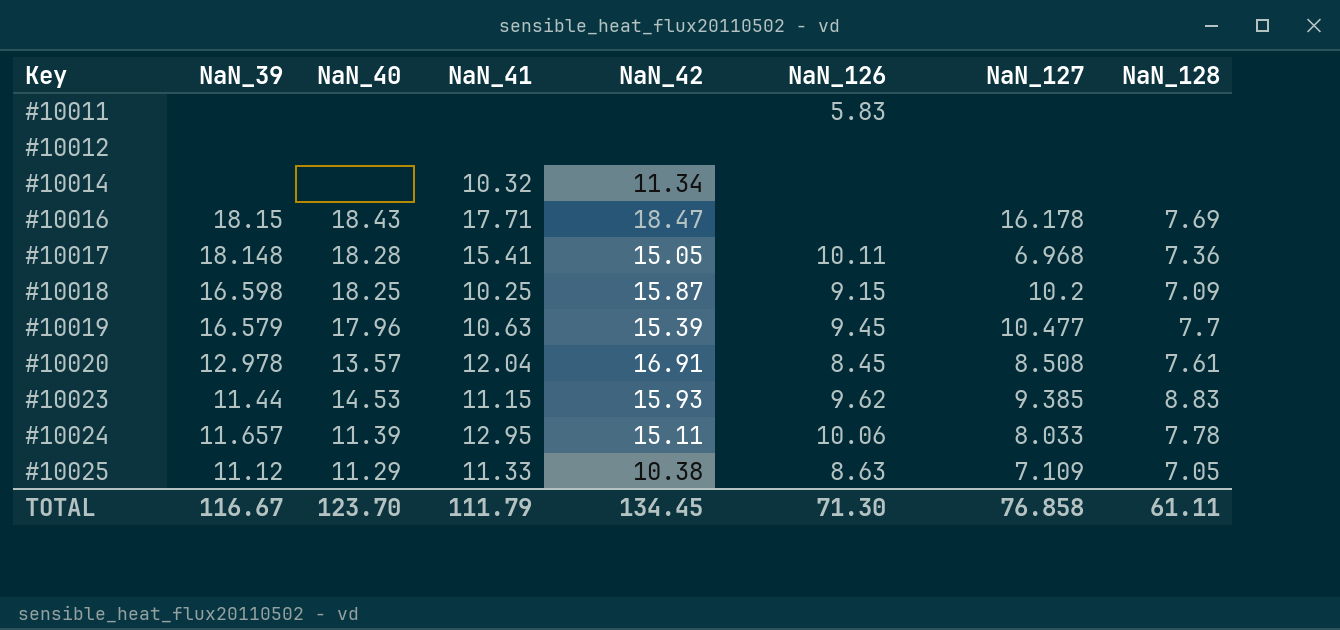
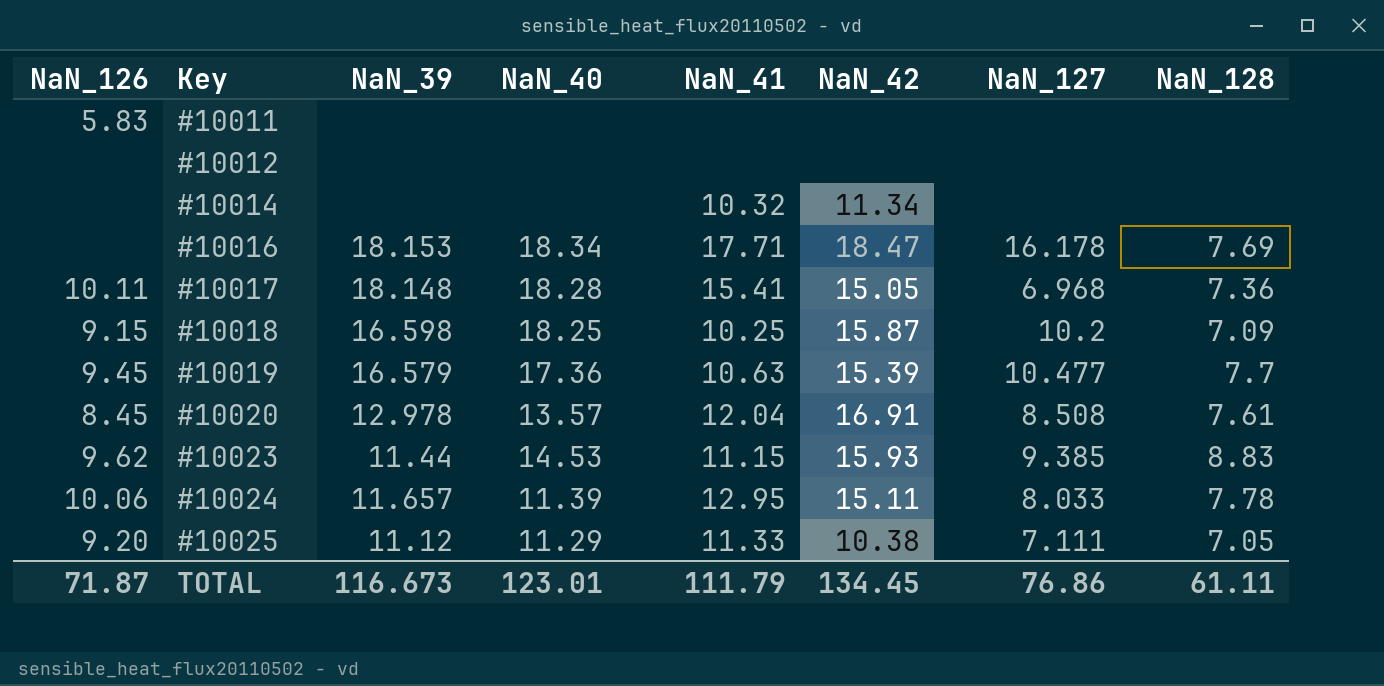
column NaN_126 | position: 6 -> 1
#10016 | NaN_39: 18.15 -> 18.153
#10016 | NaN_40: 18.43 -> 18.34
#10019 | NaN_40: 17.96 -> 17.36
#10025 | NaN_126: 8.63 -> 9.20
#10025 | NaN_127: 7.109 -> 7.111
TOTAL | NaN_126: 71.30 -> 71.87
TOTAL | NaN_39: 116.67 -> 116.673
TOTAL | NaN_40: 123.70 -> 123.01
TOTAL | NaN_127: 76.858 -> 76.86

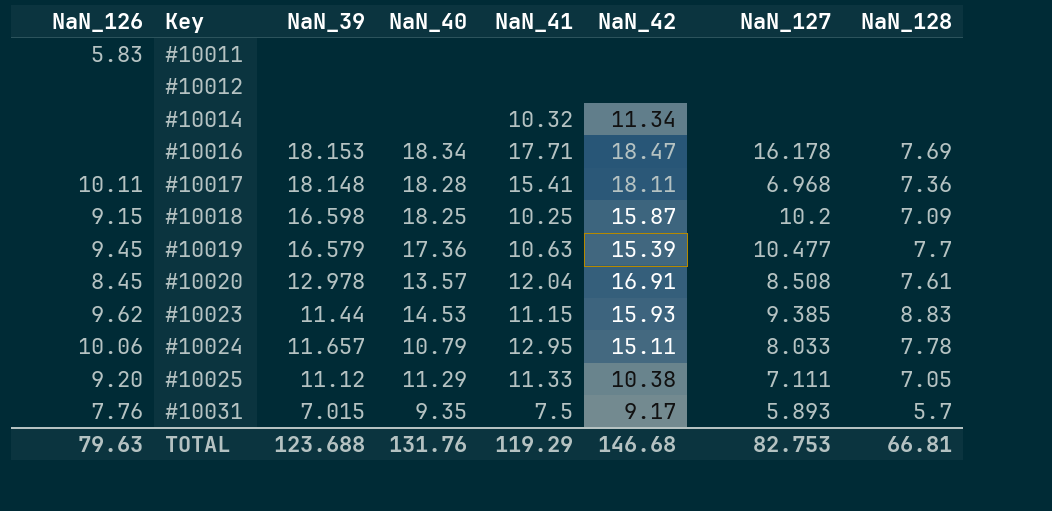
#10017 | NaN_42: 15.05 -> 18.11
#10024 | NaN_40: 11.39 -> 10.79
row #10031: none -> 7.76 | 7.015 | 9.35 | 7.5 | 9.17 | 5.893 | 5.7
TOTAL | NaN_126: 71.87 -> 79.63
TOTAL | NaN_39: 116.673 -> 123.688
TOTAL | NaN_40: 123.01 -> 131.76
TOTAL | NaN_41: 111.79 -> 119.29
TOTAL | NaN_42: 134.45 -> 146.68
TOTAL | NaN_127: 76.86 -> 82.753
TOTAL | NaN_128: 61.11 -> 66.81

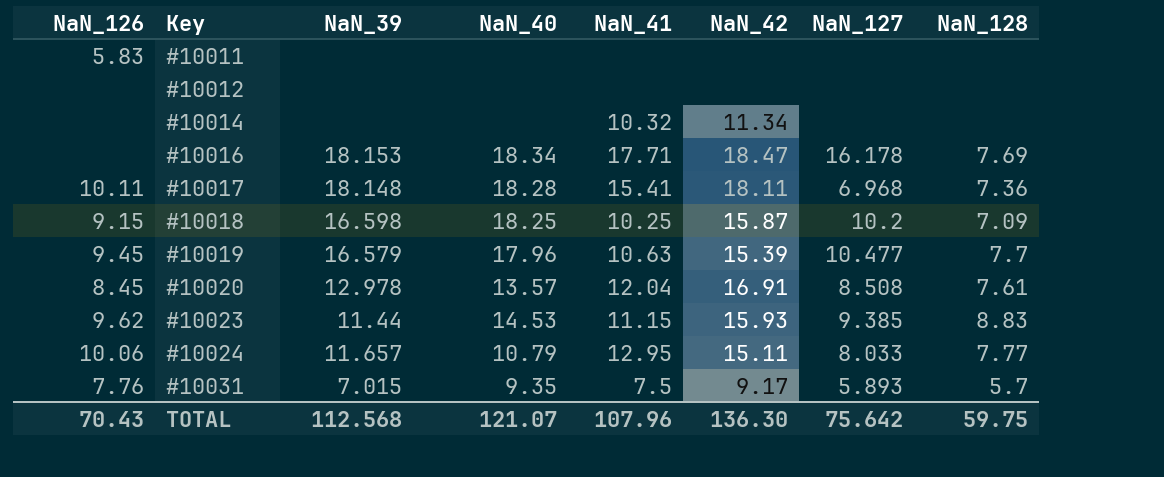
row #10025: 9.20 | 11.12 | 11.29 | 11.33 | 10.38 | 7.111 | 7.05 -> none
#10019 | NaN_40: 17.36 -> 17.96
#10024 | NaN_128: 7.78 -> 7.77
TOTAL | NaN_126: 79.63 -> 70.43
TOTAL | NaN_39: 123.688 -> 112.568
TOTAL | NaN_40: 131.76 -> 121.07
TOTAL | NaN_41: 119.29 -> 107.96
TOTAL | NaN_42: 146.68 -> 136.30
TOTAL | NaN_127: 82.753 -> 75.642
TOTAL | NaN_128: 66.81 -> 59.75

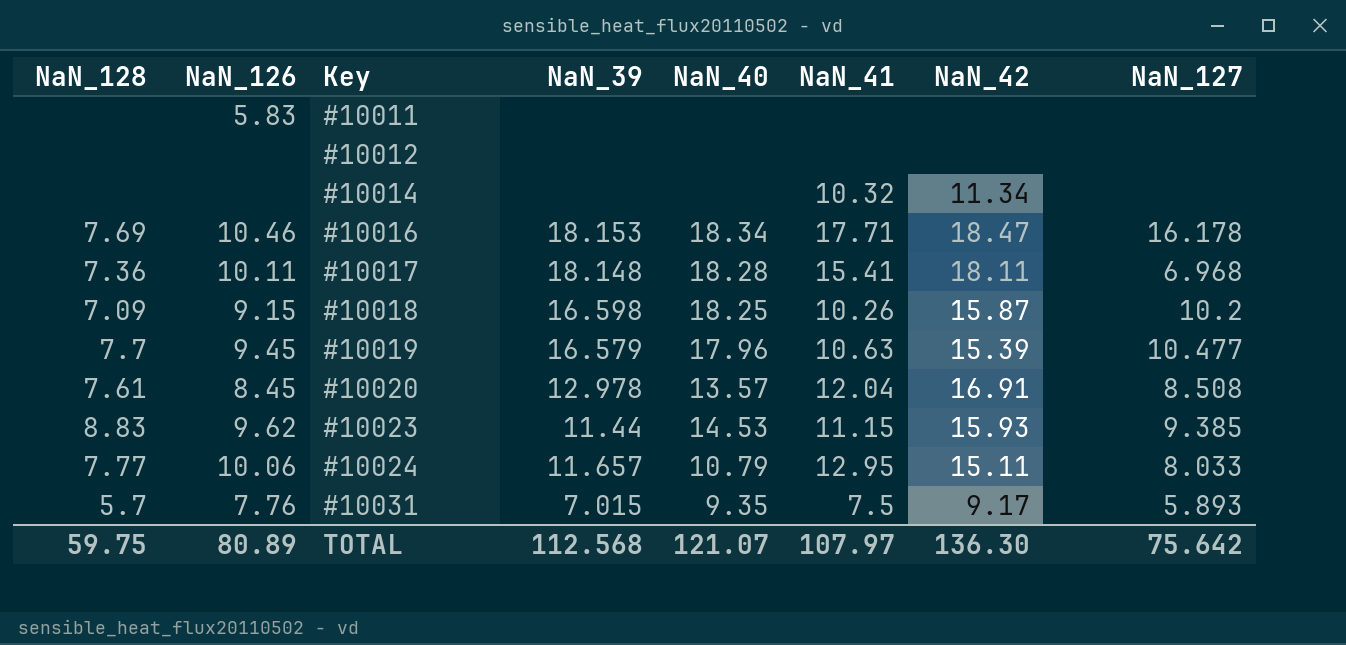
column NaN_128 | position: 8 -> 1
#10016 | NaN_126: none -> 10.46
#10018 | NaN_41: 10.25 -> 10.26
TOTAL | NaN_126: 70.43 -> 80.89
TOTAL | NaN_41: 107.96 -> 107.97

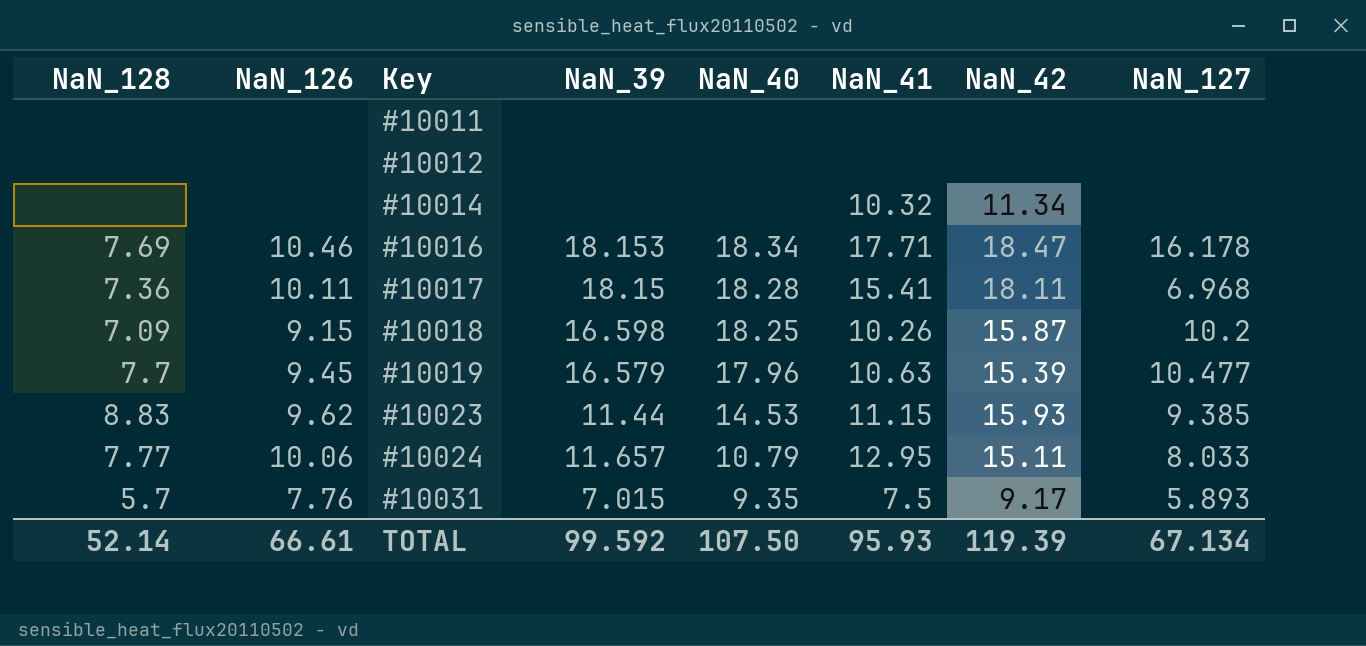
row #10020: 7.61 | 8.45 | 12.978 | 13.57 | 12.04 | 16.91 | 8.508 -> none
#10011 | NaN_126: 5.83 -> none
#10017 | NaN_39: 18.148 -> 18.15
TOTAL | NaN_128: 59.75 -> 52.14
TOTAL | NaN_126: 80.89 -> 66.61
TOTAL | NaN_39: 112.568 -> 99.592
TOTAL | NaN_40: 121.07 -> 107.50
TOTAL | NaN_41: 107.97 -> 95.93
TOTAL | NaN_42: 136.30 -> 119.39
TOTAL | NaN_127: 75.642 -> 67.134

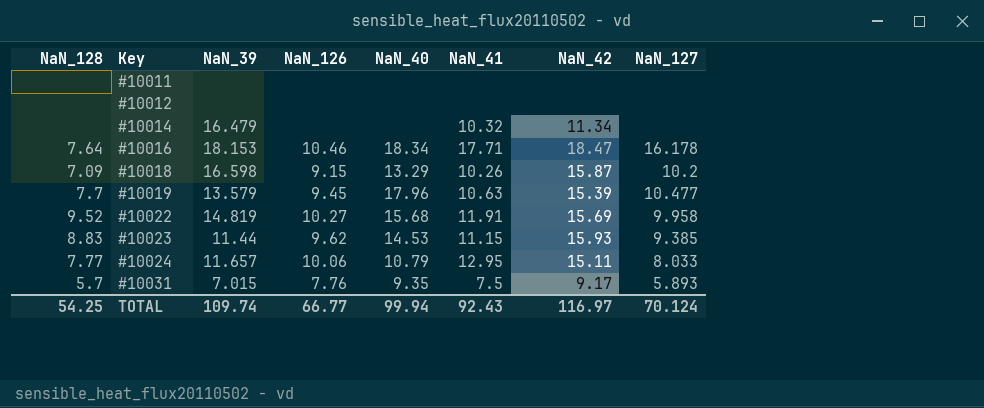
column NaN_126 | position: 2 -> 4
row #10017: 7.36 | 10.11 | 18.15 | 18.28 | 15.41 | 18.11 | 6.968 -> none
#10014 | NaN_39: none -> 16.479
#10016 | NaN_128: 7.69 -> 7.64
#10018 | NaN_40: 18.25 -> 13.29
#10019 | NaN_39: 16.579 -> 13.579
row #10022: none -> 9.52 | 14.819 | 10.27 | 15.68 | 11.91 | 15.69 | 9.958
TOTAL | NaN_128: 52.14 -> 54.25
TOTAL | NaN_39: 99.592 -> 109.74
TOTAL | NaN_126: 66.61 -> 66.77
TOTAL | NaN_40: 107.50 -> 99.94
TOTAL | NaN_41: 95.93 -> 92.43
TOTAL | NaN_42: 119.39 -> 116.97
TOTAL | NaN_127: 67.134 -> 70.124

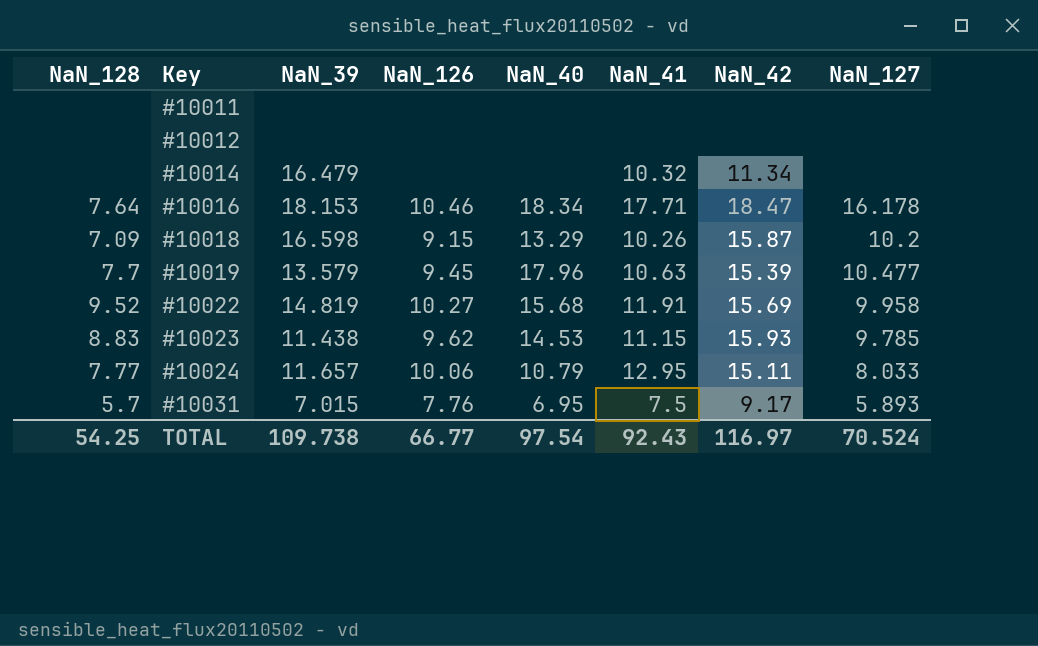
#10023 | NaN_39: 11.44 -> 11.438
#10023 | NaN_127: 9.385 -> 9.785
#10031 | NaN_40: 9.35 -> 6.95
TOTAL | NaN_39: 109.74 -> 109.738
TOTAL | NaN_40: 99.94 -> 97.54
TOTAL | NaN_127: 70.124 -> 70.524

